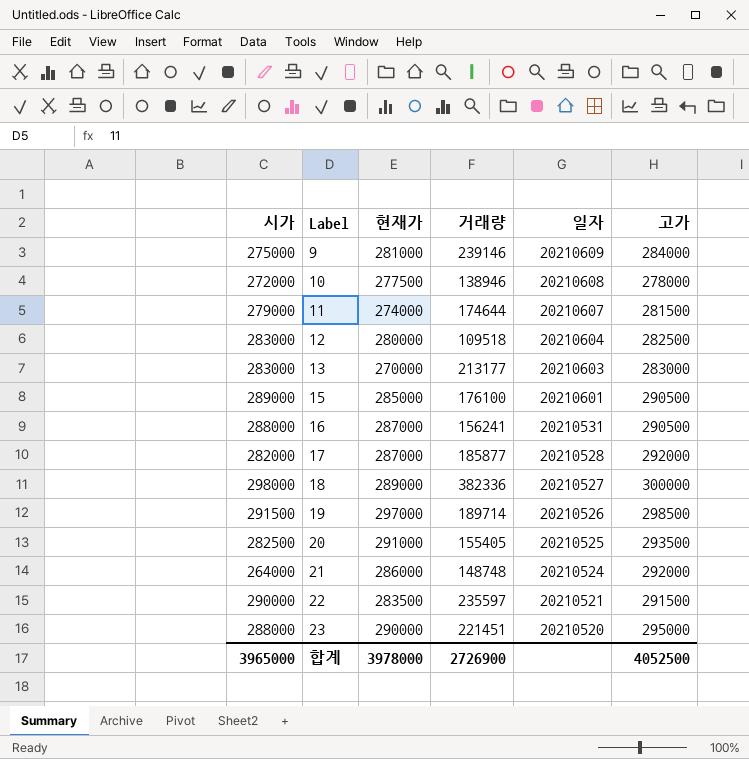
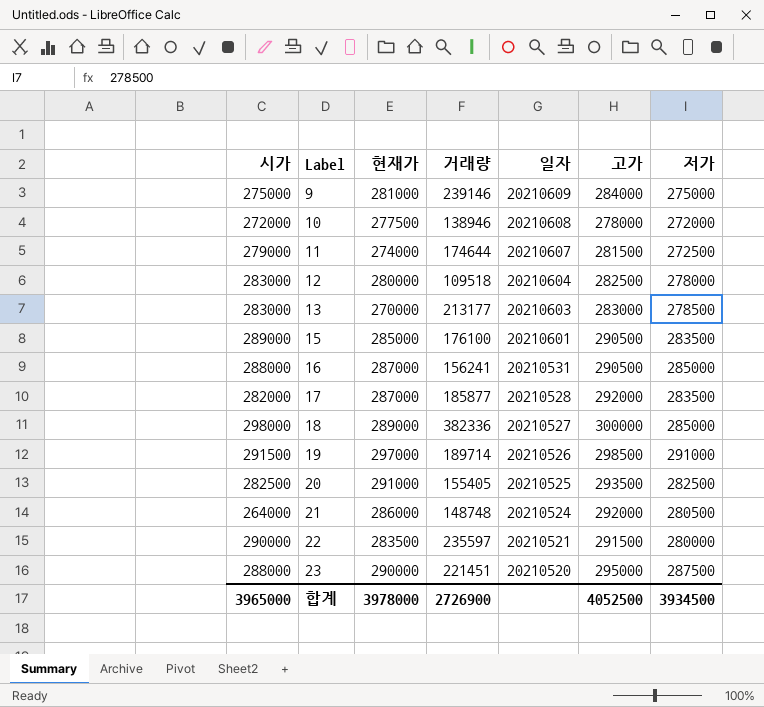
column 저가 | position: none -> 7

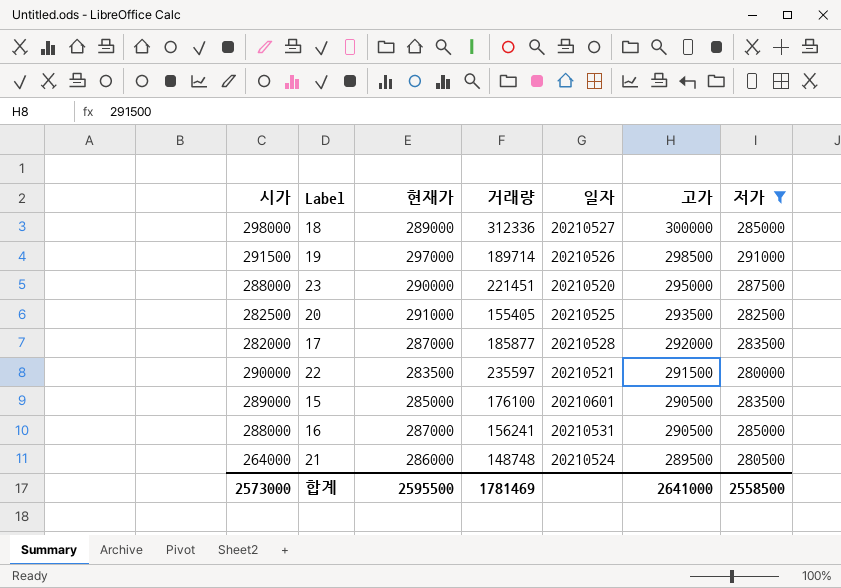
filter: none -> 저가 >= 280000
row order: Label ascending -> 고가 descending
18 | 거래량: 382336 -> 312336
21 | 고가: 292000 -> 289500
합계 | 시가: 3965000 -> 2573000
합계 | 현재가: 3978000 -> 2595500
합계 | 거래량: 2726900 -> 1781469
합계 | 고가: 4052500 -> 2641000
합계 | 저가: 3934500 -> 2558500

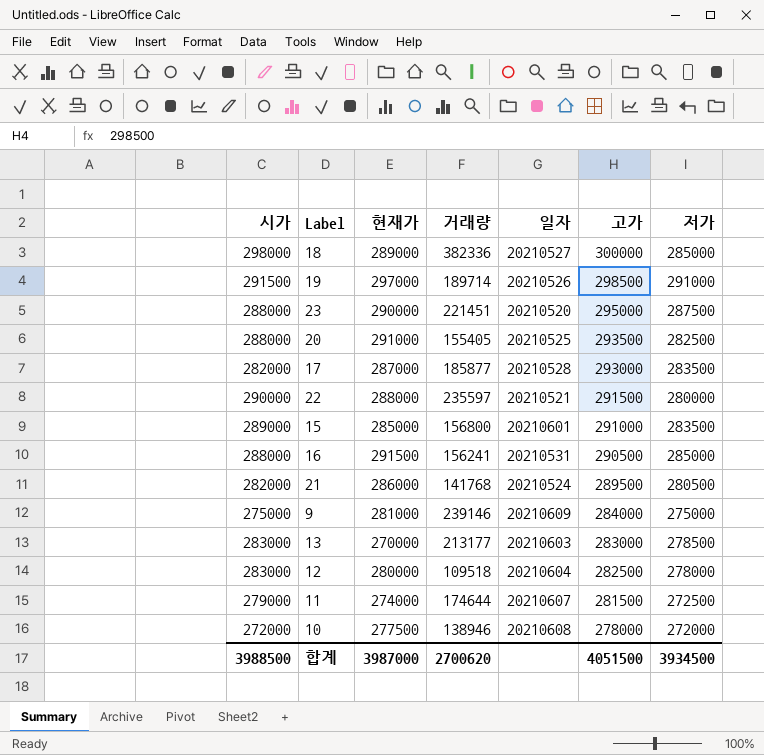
filter: 저가 >= 280000 -> none
18 | 거래량: 312336 -> 382336
20 | 시가: 282500 -> 288000
17 | 고가: 292000 -> 293000
22 | 현재가: 283500 -> 288000
15 | 거래량: 176100 -> 156800
15 | 고가: 290500 -> 291000
16 | 현재가: 287000 -> 291500
21 | 시가: 264000 -> 282000
21 | 거래량: 148748 -> 141768
합계 | 시가: 2573000 -> 3988500
합계 | 현재가: 2595500 -> 3987000
합계 | 거래량: 1781469 -> 2700620
합계 | 고가: 2641000 -> 4051500
합계 | 저가: 2558500 -> 3934500

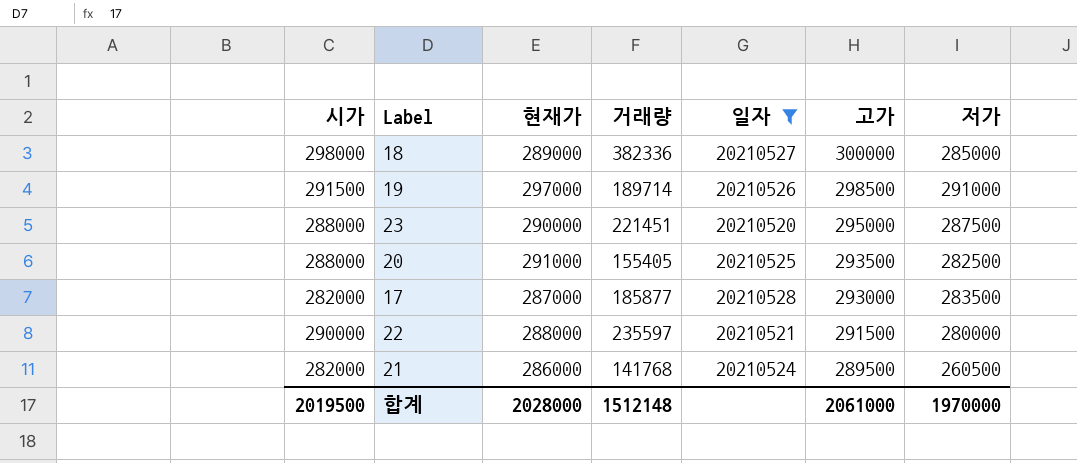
filter: none -> 일자 <= 20210528
21 | 저가: 280500 -> 260500
합계 | 시가: 3988500 -> 2019500
합계 | 현재가: 3987000 -> 2028000
합계 | 거래량: 2700620 -> 1512148
합계 | 고가: 4051500 -> 2061000
합계 | 저가: 3934500 -> 1970000

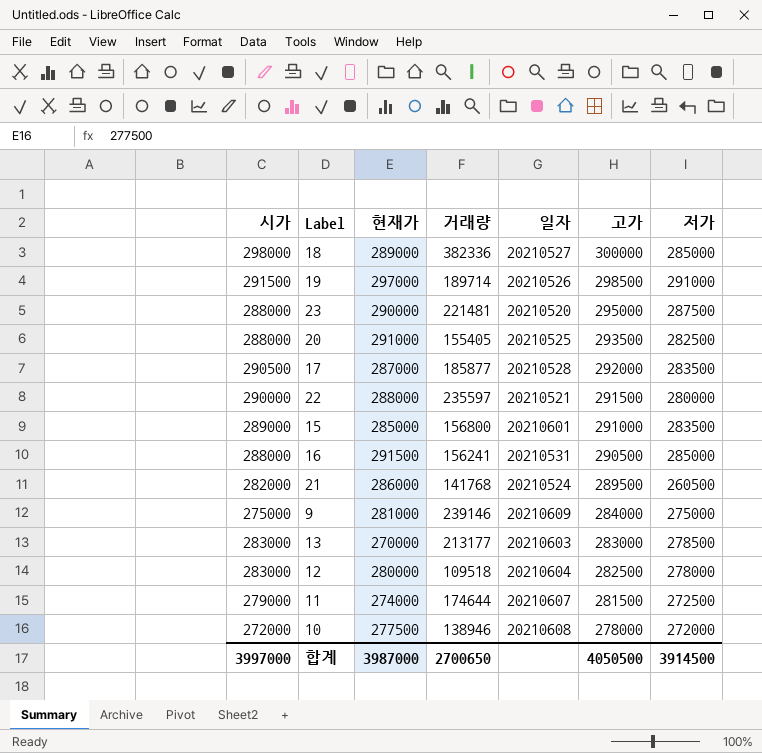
filter: 일자 <= 20210528 -> none
23 | 거래량: 221451 -> 221481
17 | 시가: 282000 -> 290500
17 | 고가: 293000 -> 292000
합계 | 시가: 2019500 -> 3997000
합계 | 현재가: 2028000 -> 3987000
합계 | 거래량: 1512148 -> 2700650
합계 | 고가: 2061000 -> 4050500
합계 | 저가: 1970000 -> 3914500

